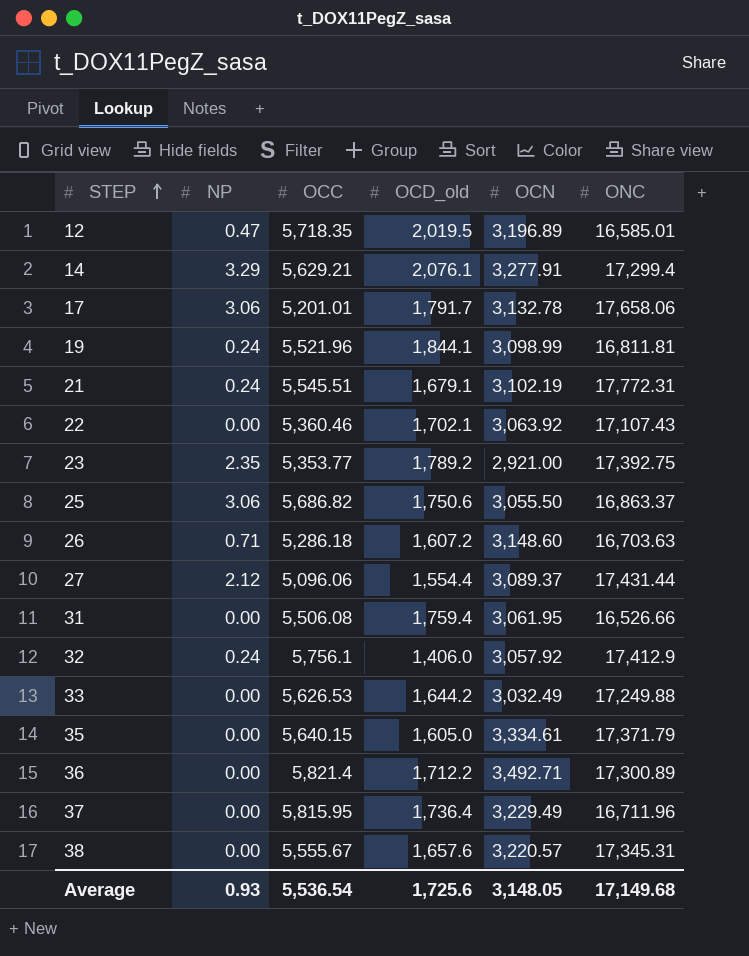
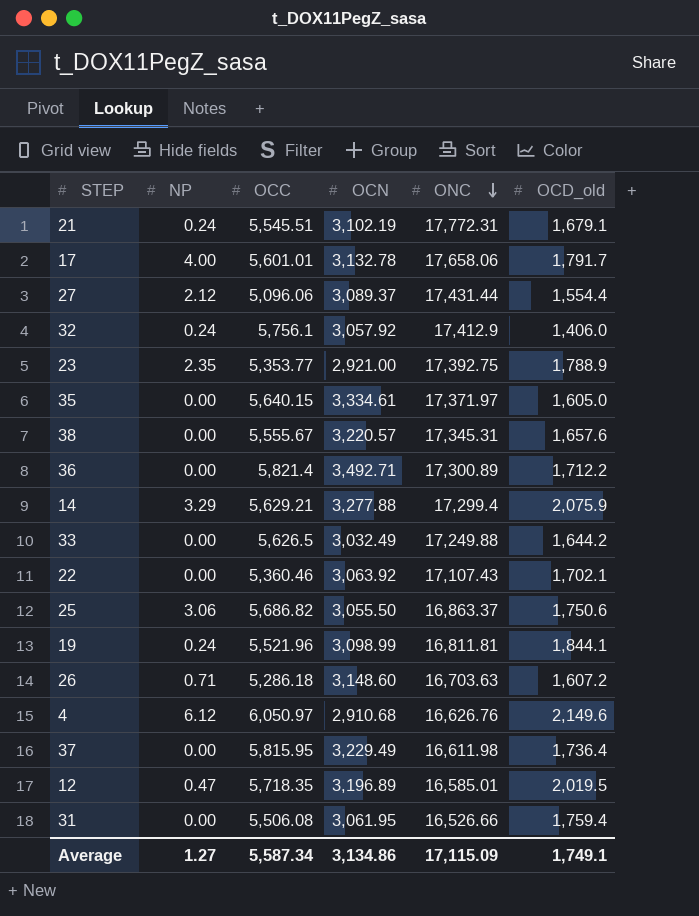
row order: STEP ascending -> ONC descending
column OCD_old | position: 4 -> 6
17 | NP: 3.06 -> 4.00
17 | OCC: 5,201.01 -> 5,601.01
23 | OCD_old: 1,789.2 -> 1,788.9
35 | ONC: 17,371.79 -> 17,371.97
14 | OCN: 3,277.91 -> 3,277.88
14 | OCD_old: 2,076.1 -> 2,075.9
33 | OCC: 5,626.53 -> 5,626.5
row 4: none -> 6.12 | 6,050.97 | 2,910.68 | 16,626.76 | 2,149.6
37 | ONC: 16,711.96 -> 16,611.98
Average | NP: 0.93 -> 1.27
Average | OCC: 5,536.54 -> 5,587.34
Average | OCN: 3,148.05 -> 3,134.86
Average | ONC: 17,149.68 -> 17,115.09
Average | OCD_old: 1,725.6 -> 1,749.1

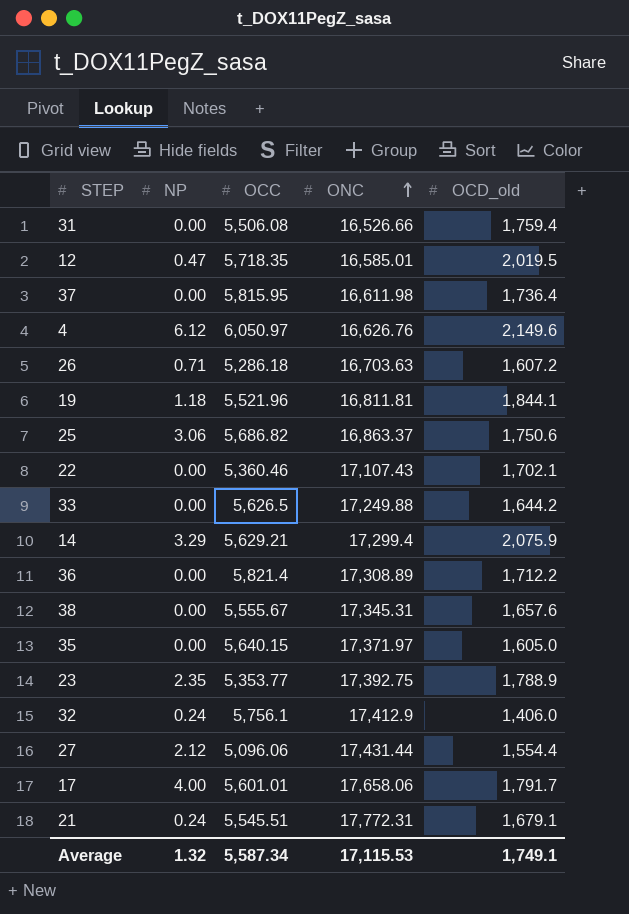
row order: ONC descending -> ONC ascending
column OCN | position: 4 -> none
19 | NP: 0.24 -> 1.18
36 | ONC: 17,300.89 -> 17,308.89
Average | NP: 1.27 -> 1.32
Average | ONC: 17,115.09 -> 17,115.53

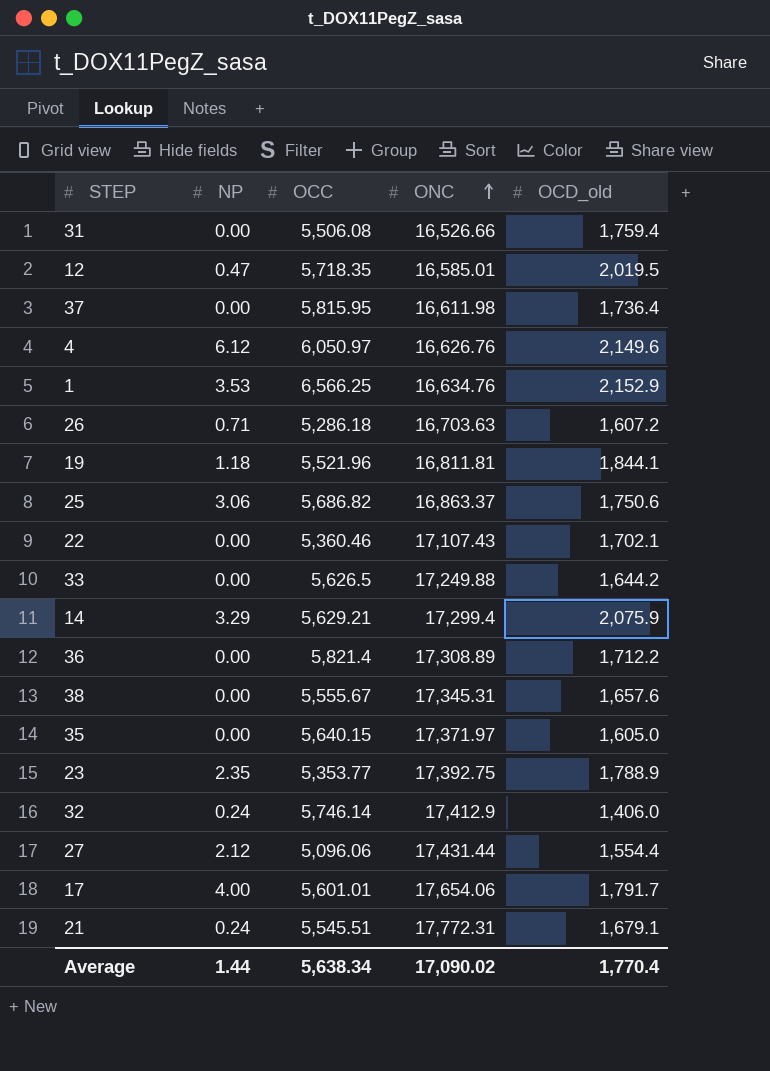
row 1: none -> 3.53 | 6,566.25 | 16,634.76 | 2,152.9
32 | OCC: 5,756.1 -> 5,746.14
17 | ONC: 17,658.06 -> 17,654.06
Average | NP: 1.32 -> 1.44
Average | OCC: 5,587.34 -> 5,638.34
Average | ONC: 17,115.53 -> 17,090.02
Average | OCD_old: 1,749.1 -> 1,770.4

